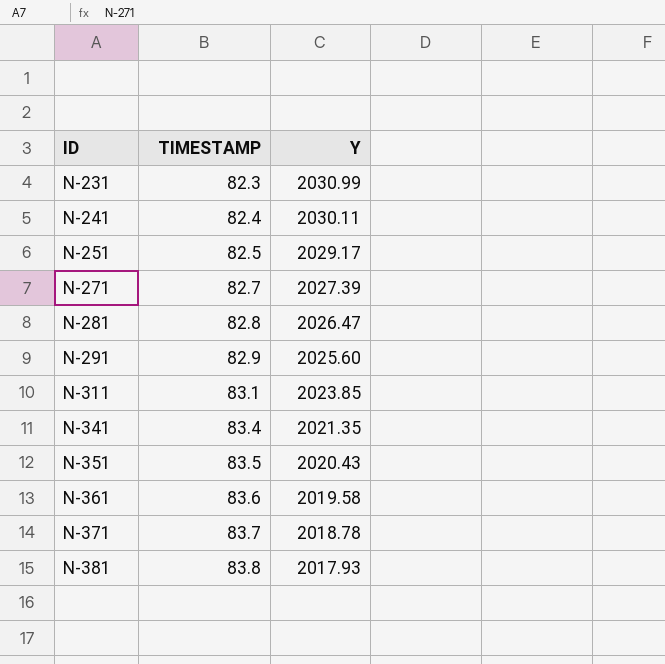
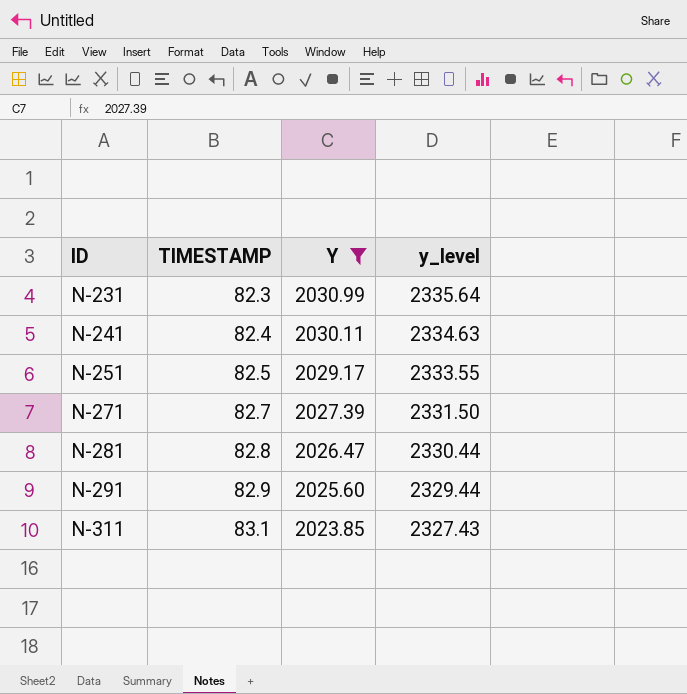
filter: none -> Y >= 2023.85
column y_level | formula: none -> [Y] * 1.15

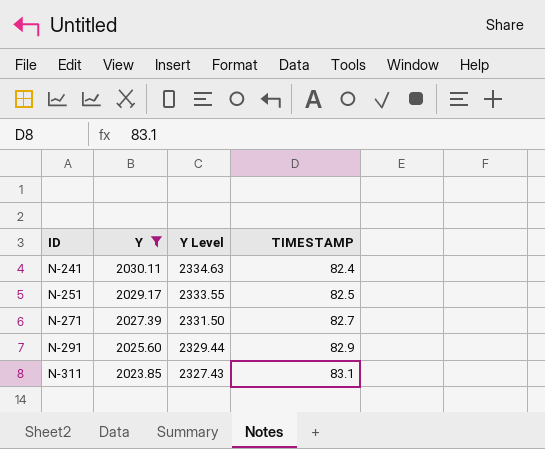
column name: y_level -> Y Level
column TIMESTAMP | position: 2 -> 4
row N-231: 82.3 | 2030.99 | 2335.64 -> none
row N-281: 82.8 | 2026.47 | 2330.44 -> none

